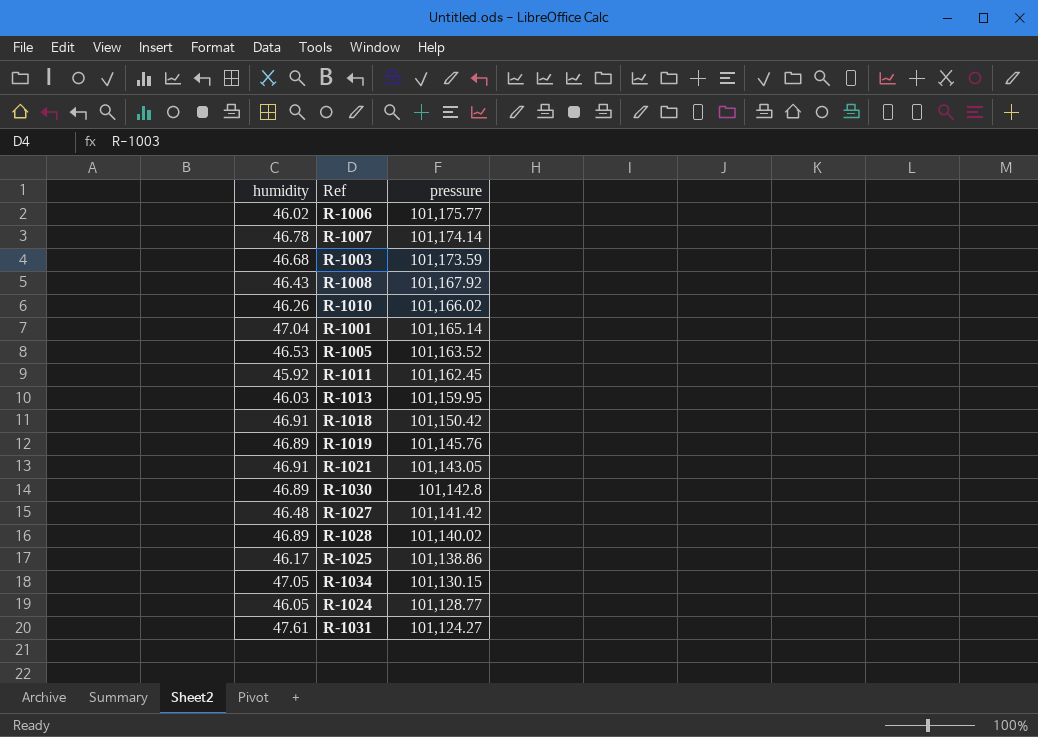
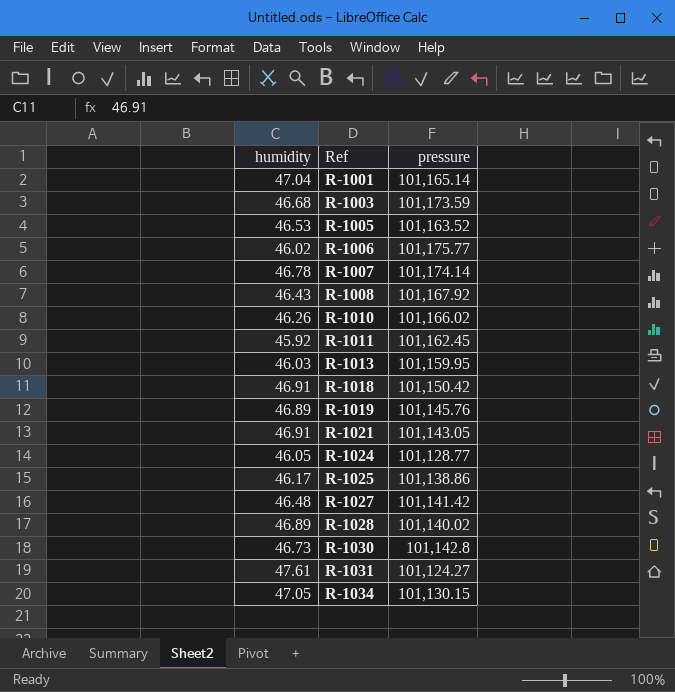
row order: pressure descending -> Ref ascending
R-1030 | humidity: 46.89 -> 46.73

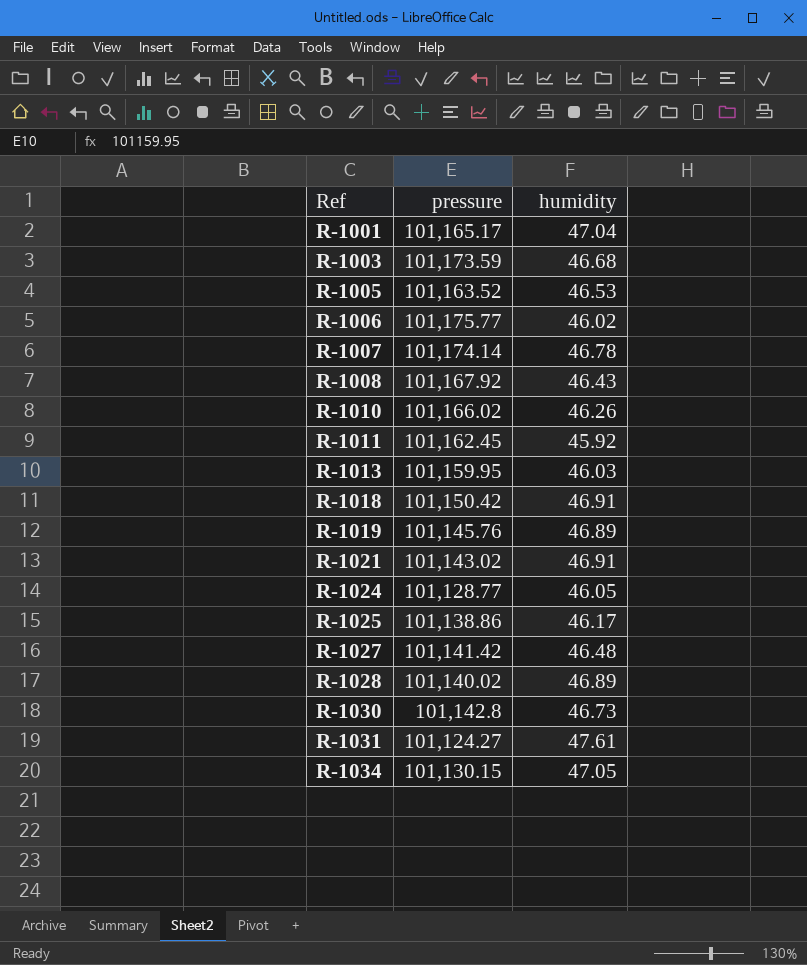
column humidity | position: 1 -> 3
R-1001 | pressure: 101,165.14 -> 101,165.17
R-1021 | pressure: 101,143.05 -> 101,143.02

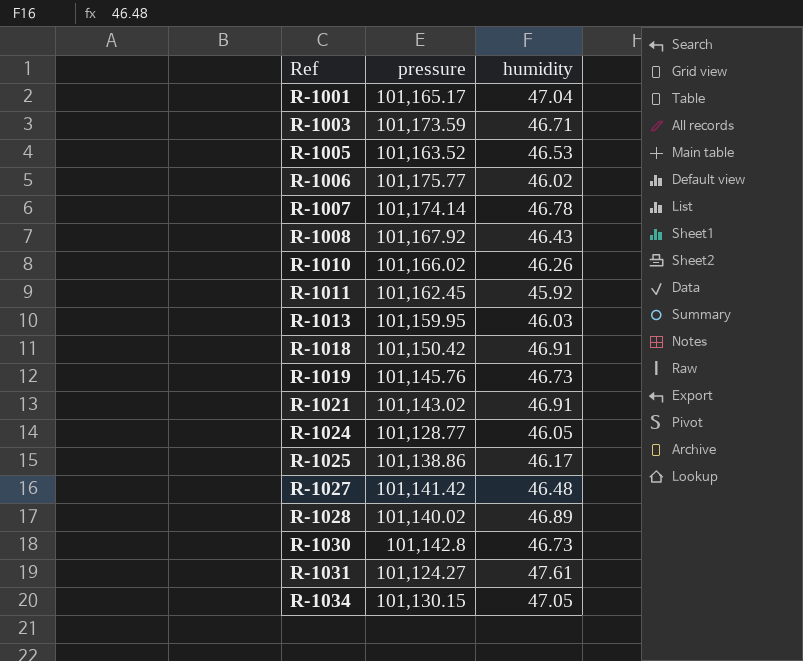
R-1003 | humidity: 46.68 -> 46.71
R-1019 | humidity: 46.89 -> 46.73

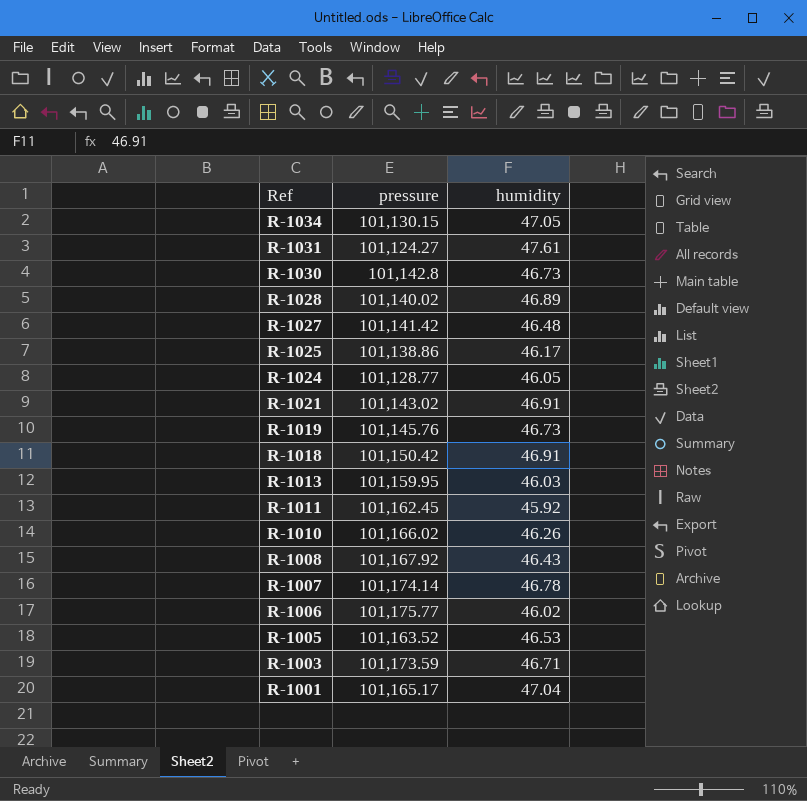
row order: Ref ascending -> Ref descending

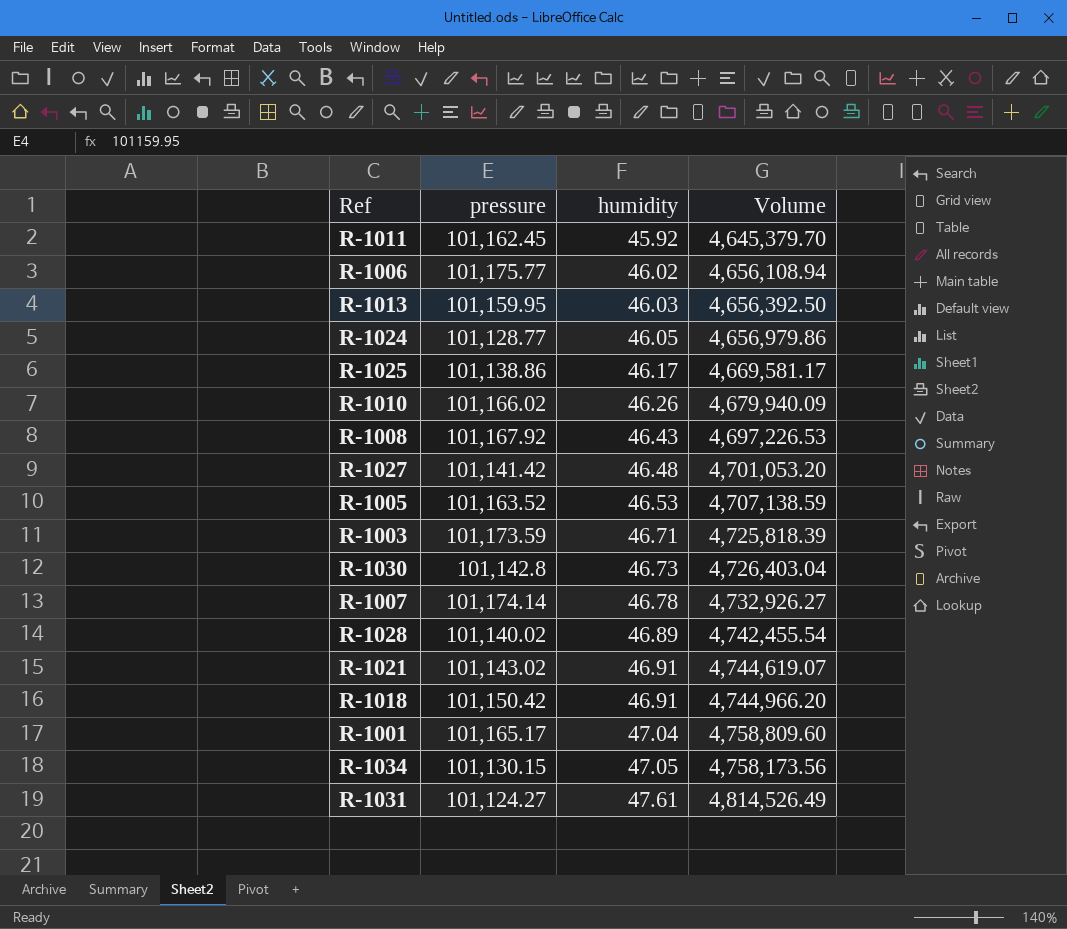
row order: Ref descending -> humidity ascending
column Volume | formula: none -> [pressure] * [humidity]
row R-1019: 101,145.76 | 46.73 -> none

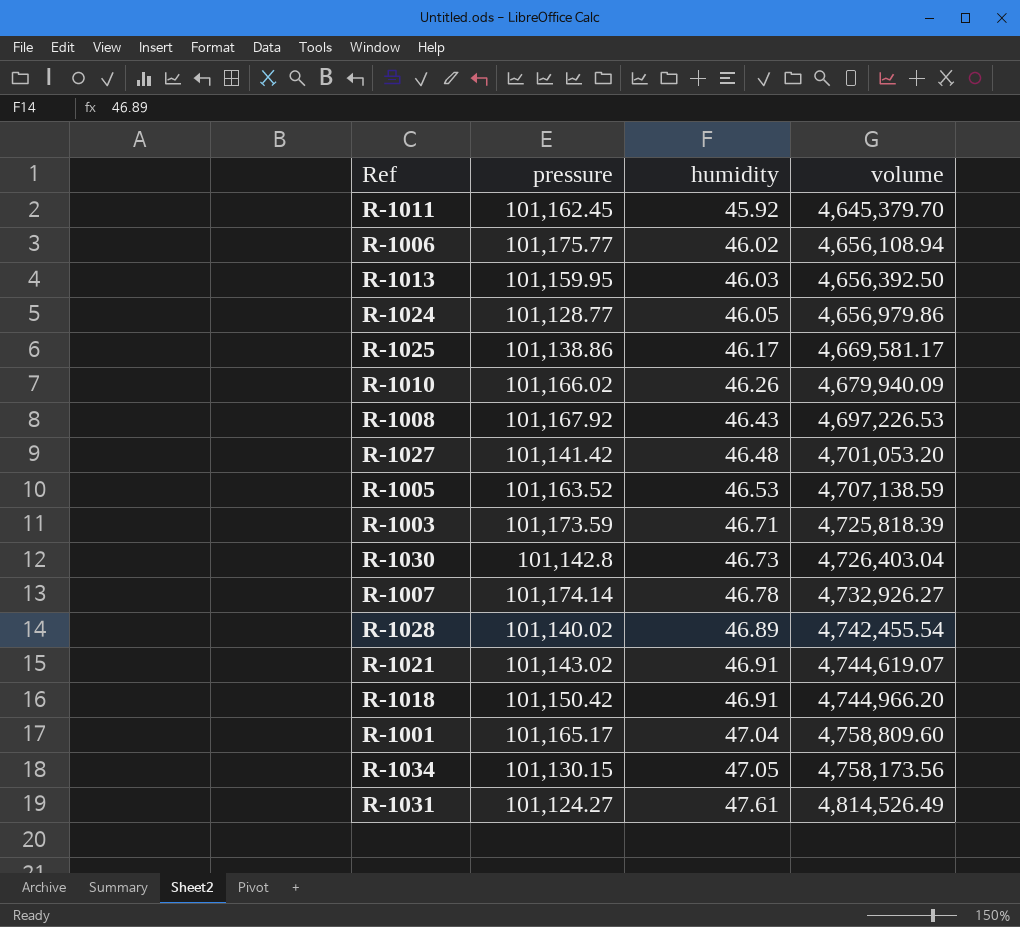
column name: Volume -> volume

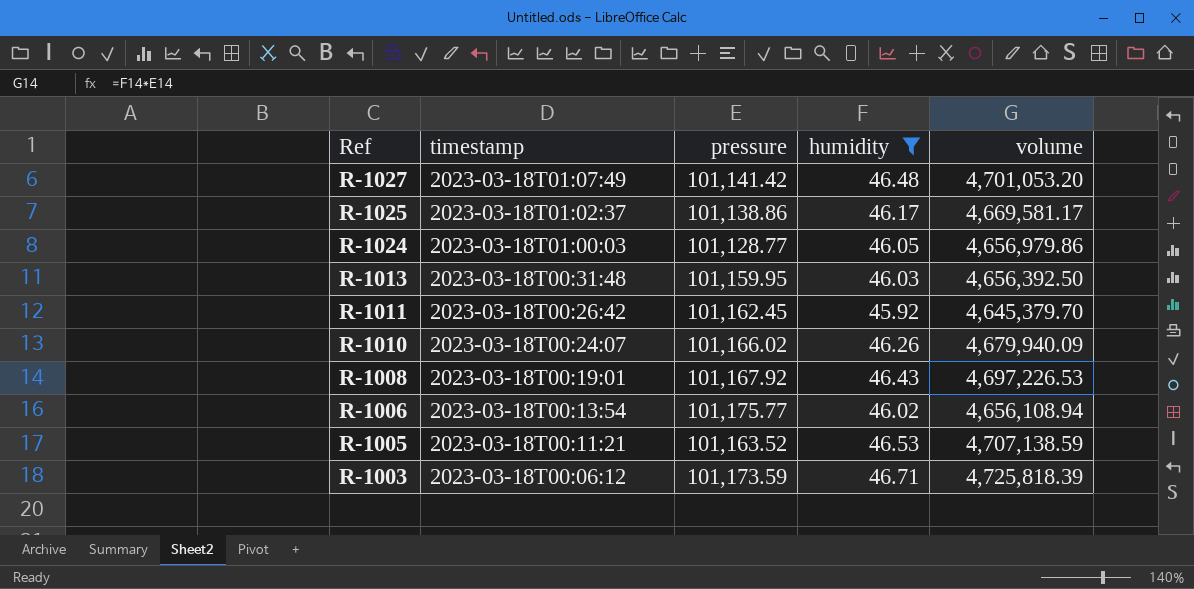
filter: none -> humidity <= 46.71
row order: humidity ascending -> Ref descending
column timestamp | position: none -> 2

